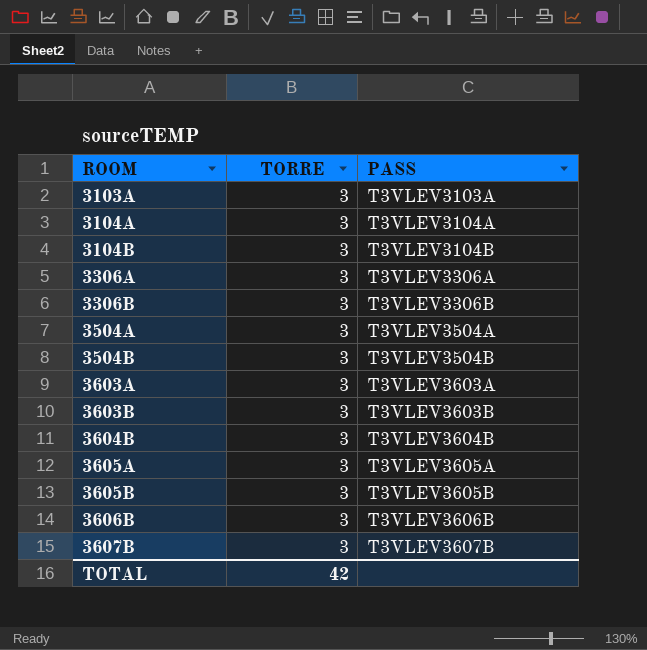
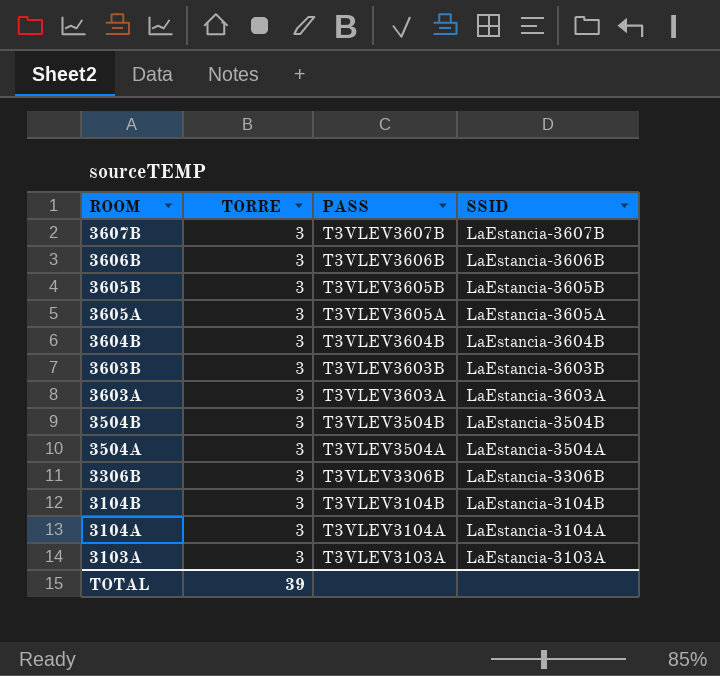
row order: ROOM ascending -> ROOM descending
column SSID | position: none -> 4
row 3306A: 3 | T3VLEV3306A -> none
TOTAL | TORRE: 42 -> 39

